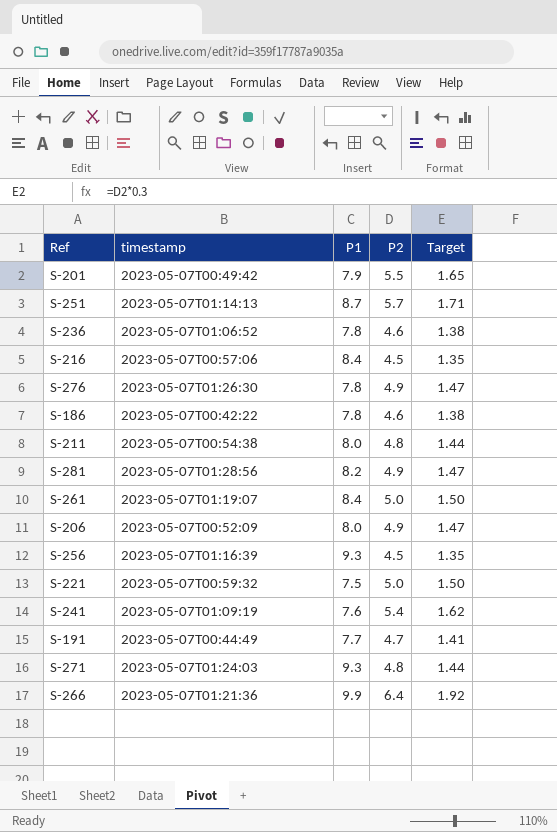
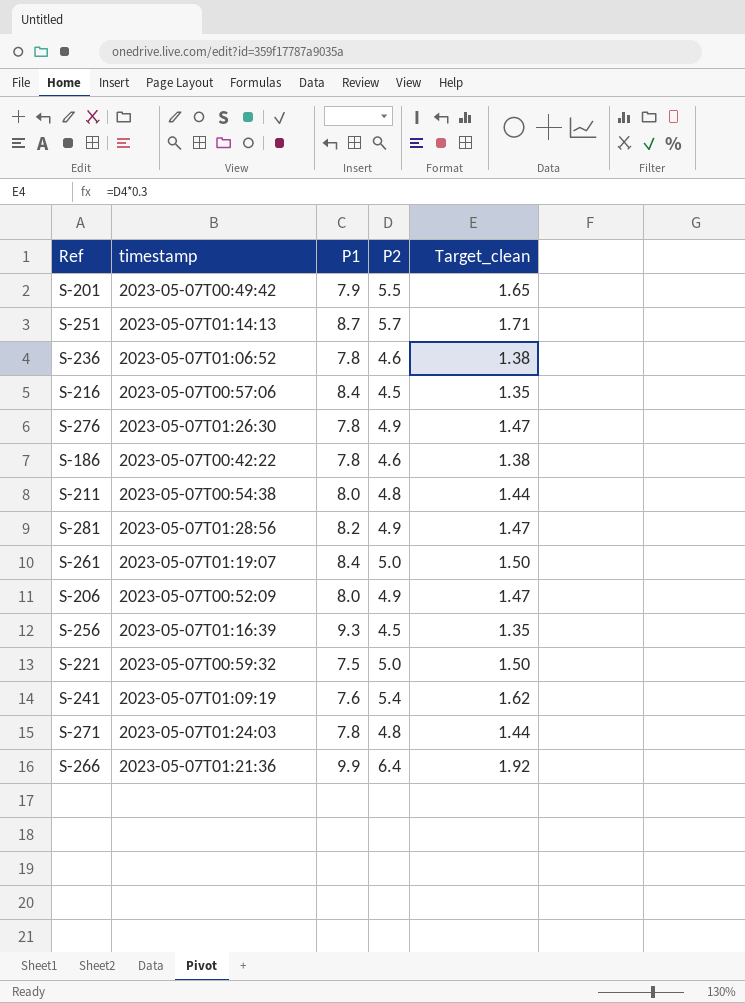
column name: Target -> Target_clean
row S-191: 2023-05-07T00:44:49 | 7.7 | 4.7 | 1.41 -> none
S-271 | P1: 9.3 -> 7.8

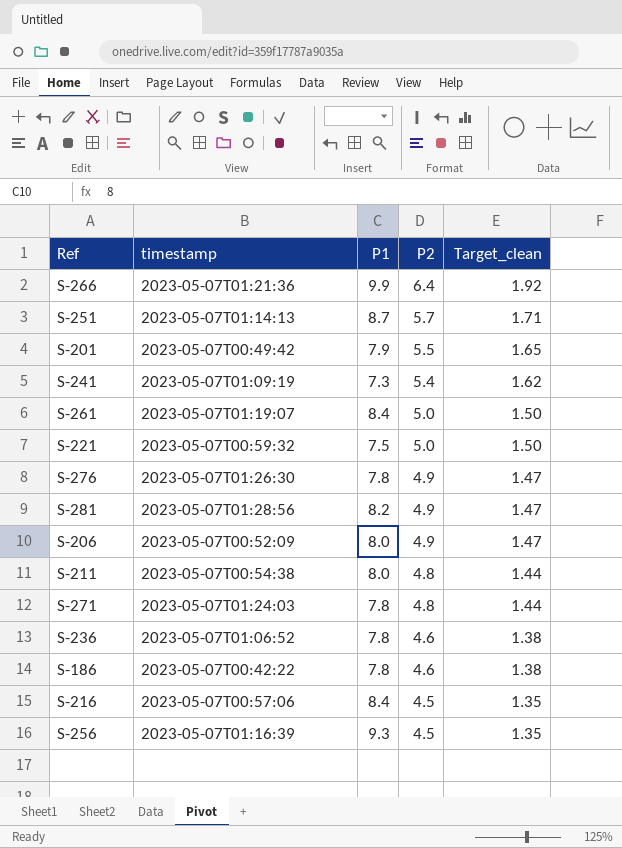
row order: none -> P2 descending
S-241 | P1: 7.6 -> 7.3

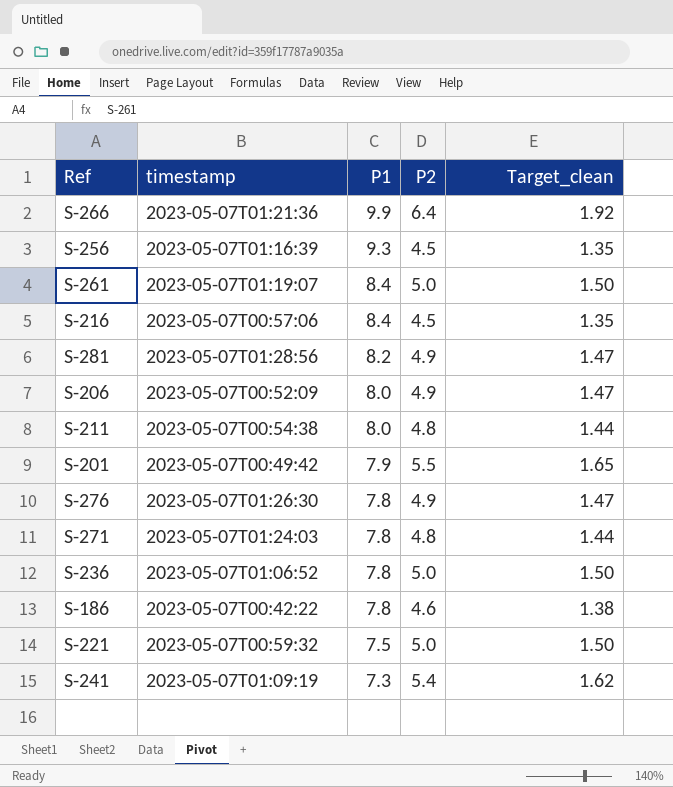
row order: P2 descending -> P1 descending
row S-251: 2023-05-07T01:14:13 | 8.7 | 5.7 | 1.71 -> none
S-236 | P2: 4.6 -> 5.0
S-236 | Target_clean: 1.38 -> 1.50

